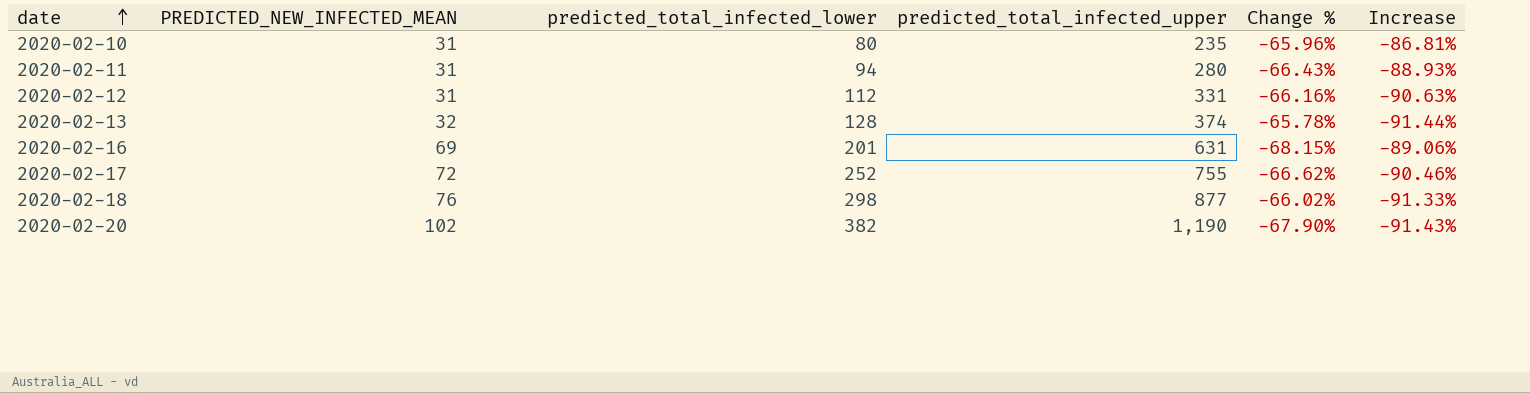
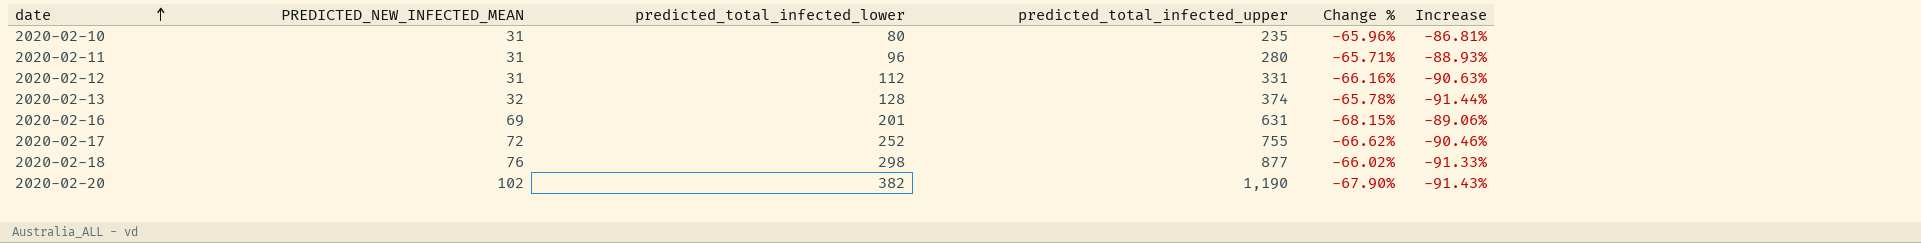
2020-02-11 | predicted_total_infected_lower: 94 -> 96
2020-02-11 | Change %: -66.43% -> -65.71%

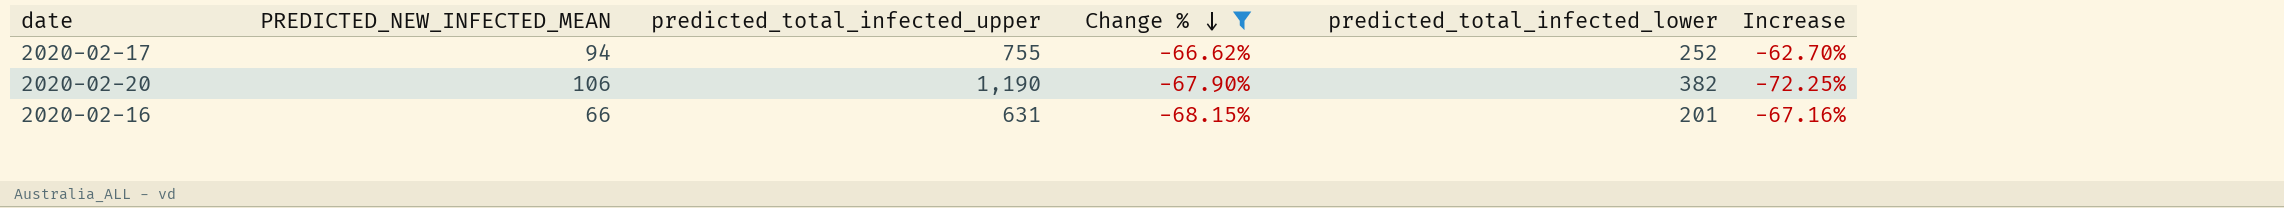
filter: none -> Change % <= -66.62%
row order: date ascending -> Change % descending
column predicted_total_infected_lower | position: 3 -> 5
column Increase | formula: ([PREDICTED_NEW_INFECTED_MEAN] - [predicted_total_infected_upper]) / [predicted_total_infected_upper] -> ([PREDICTED_NEW_INFECTED_MEAN] - [predicted_total_infected_lower]) / [predicted_total_infected_lower]
2020-02-17 | PREDICTED_NEW_INFECTED_MEAN: 72 -> 94
2020-02-20 | PREDICTED_NEW_INFECTED_MEAN: 102 -> 106
2020-02-16 | PREDICTED_NEW_INFECTED_MEAN: 69 -> 66

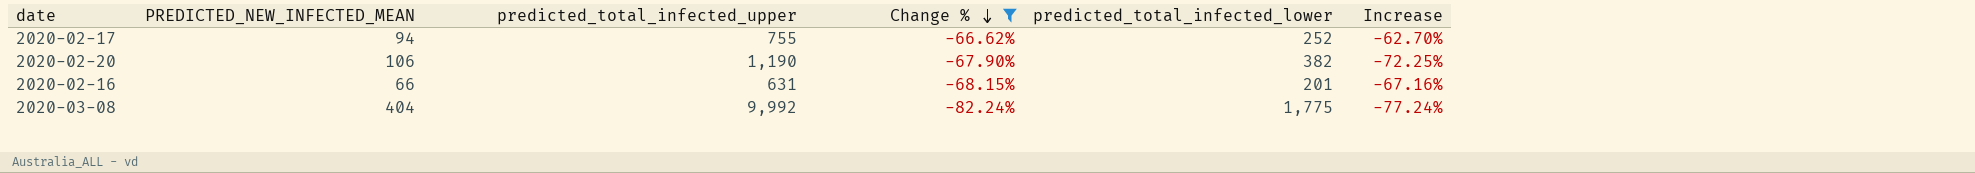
row 2020-03-08: none -> 404 | 9,992 | -82.24% | 1,775 | -77.24%

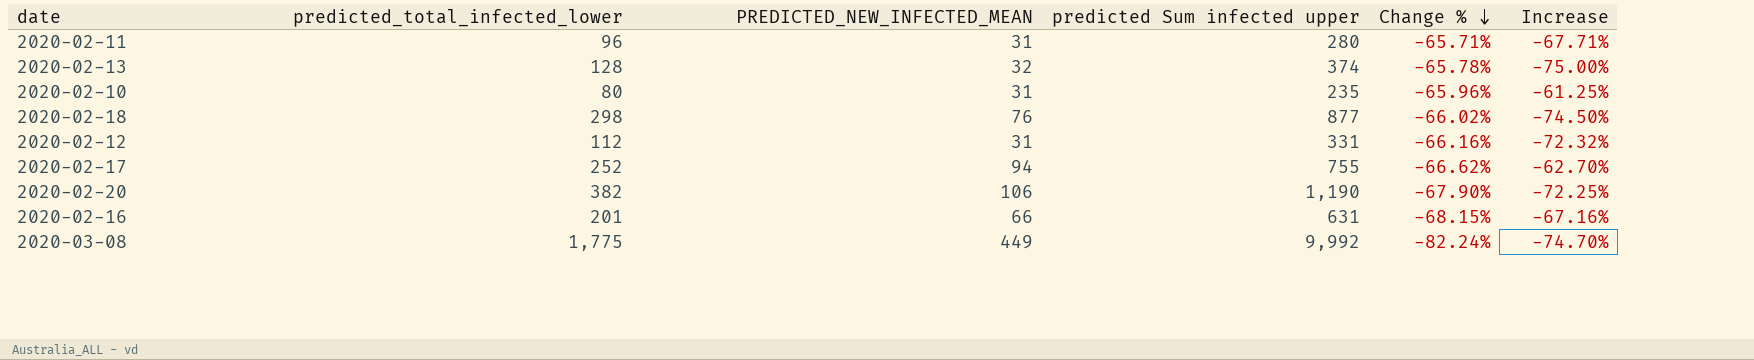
filter: Change % <= -66.62% -> none
column predicted_total_infected_lower | position: 5 -> 2
column name: predicted_total_infected_upper -> predicted Sum infected upper
2020-03-08 | PREDICTED_NEW_INFECTED_MEAN: 404 -> 449
2020-03-08 | Increase: -77.24% -> -74.70%

